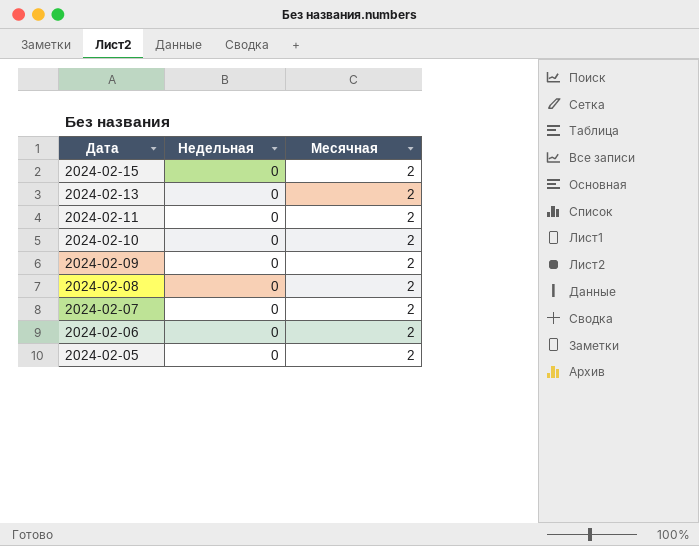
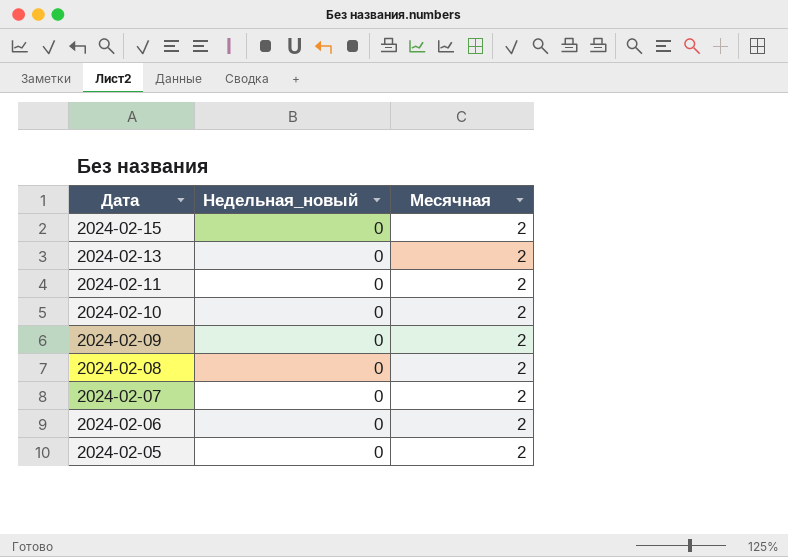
column name: Недельная -> Недельная_новый

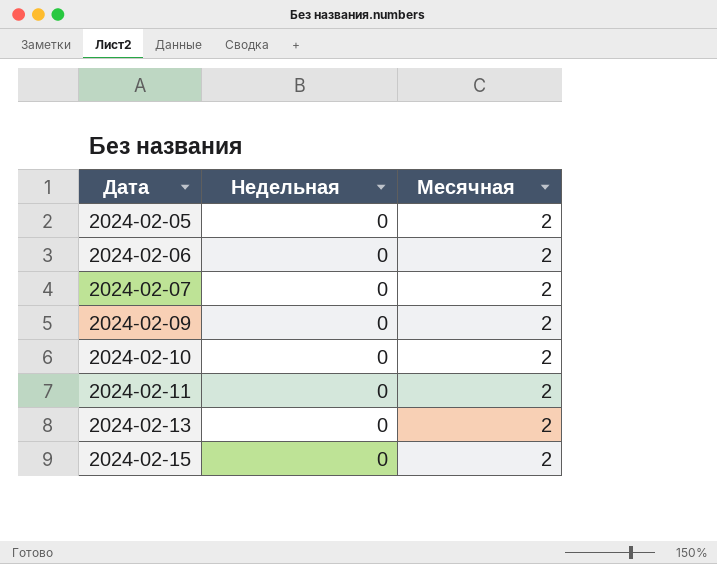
row order: Дата descending -> Дата ascending
column name: Недельная_новый -> Недельная
row 2024-02-08: 0 | 2 -> none

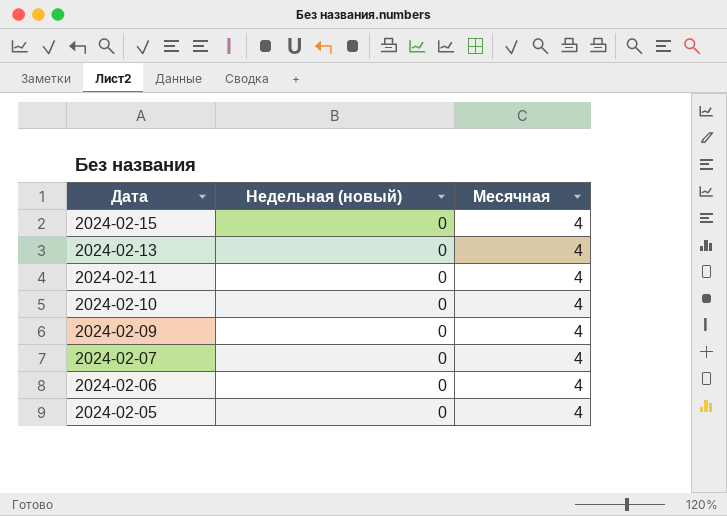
row order: Дата ascending -> Дата descending
column name: Недельная -> Недельная (новый)
2024-02-15 | Месячная: 2 -> 4
2024-02-13 | Месячная: 2 -> 4
2024-02-11 | Месячная: 2 -> 4
2024-02-10 | Месячная: 2 -> 4
2024-02-09 | Месячная: 2 -> 4
2024-02-07 | Месячная: 2 -> 4
2024-02-06 | Месячная: 2 -> 4
2024-02-05 | Месячная: 2 -> 4

